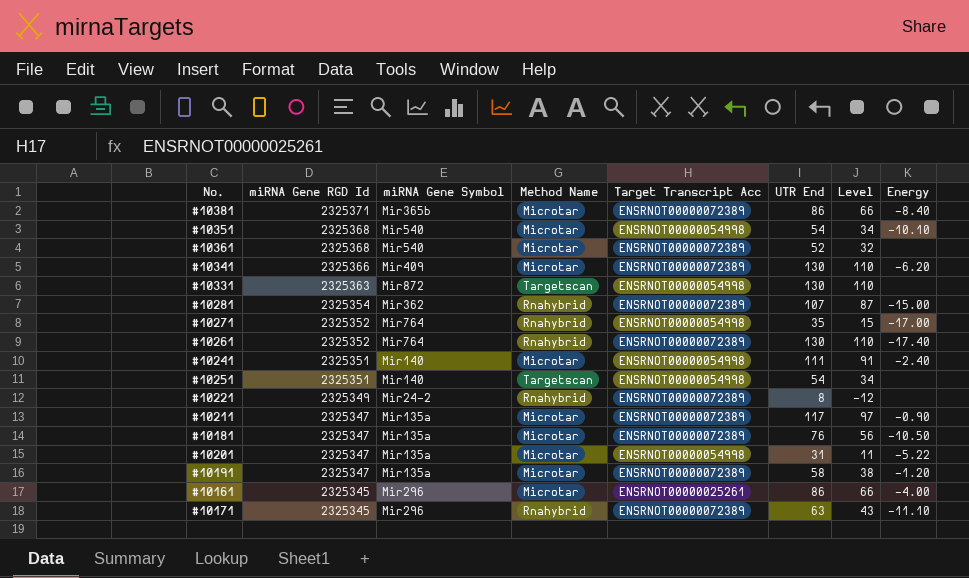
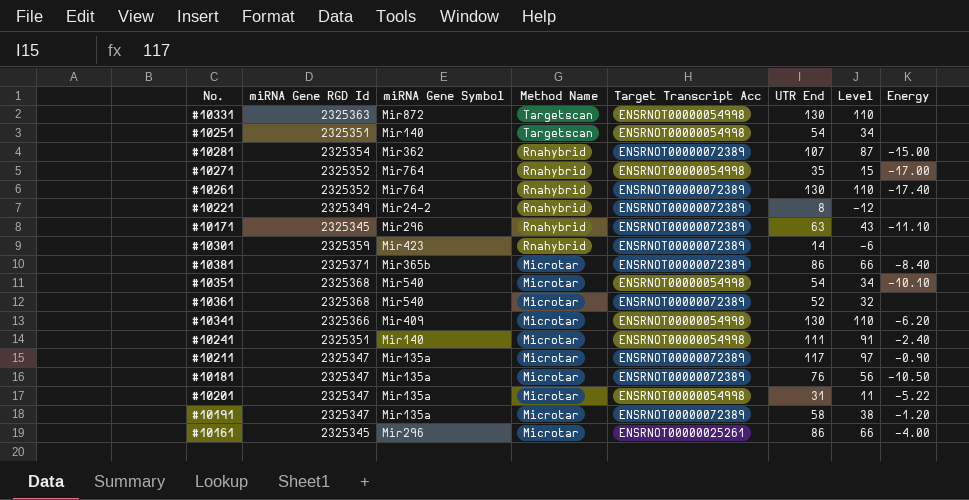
row order: miRNA Gene RGD Id descending -> Method Name descending
row #10301: none -> 2325359 | Mir423 | Rnahybrid | ENSRNOT00000072389 | 14 | -6 | none
#10341 | Target Transcript Acc: ENSRNOT00000072389 -> ENSRNOT00000054998

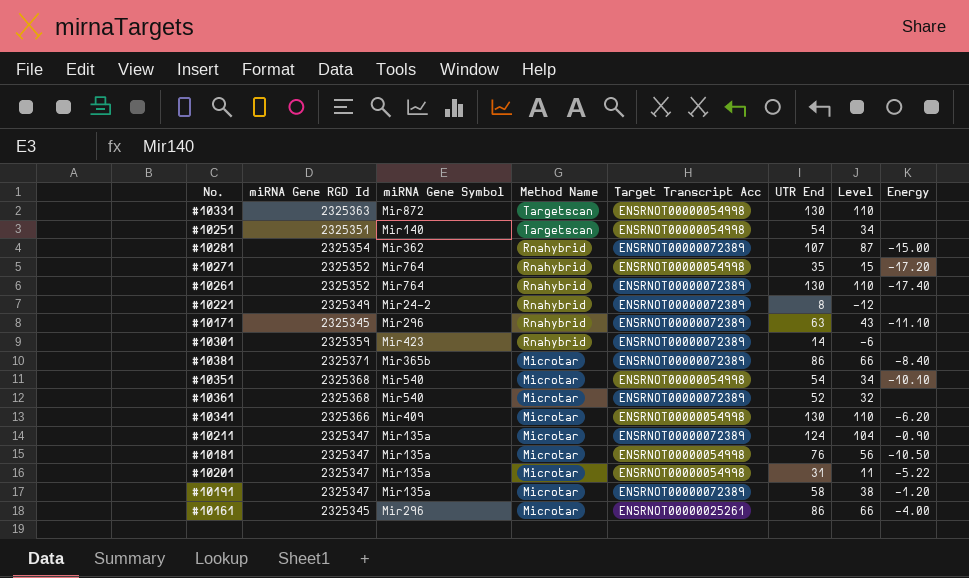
row #10241: 2325351 | Mir140 | Microtar | ENSRNOT00000054998 | 111 | 91 | -2.40 -> none
#10271 | Energy: -17.00 -> -17.20
#10211 | UTR End: 117 -> 124
#10211 | Level: 97 -> 104
#10181 | Target Transcript Acc: ENSRNOT00000072389 -> ENSRNOT00000054998

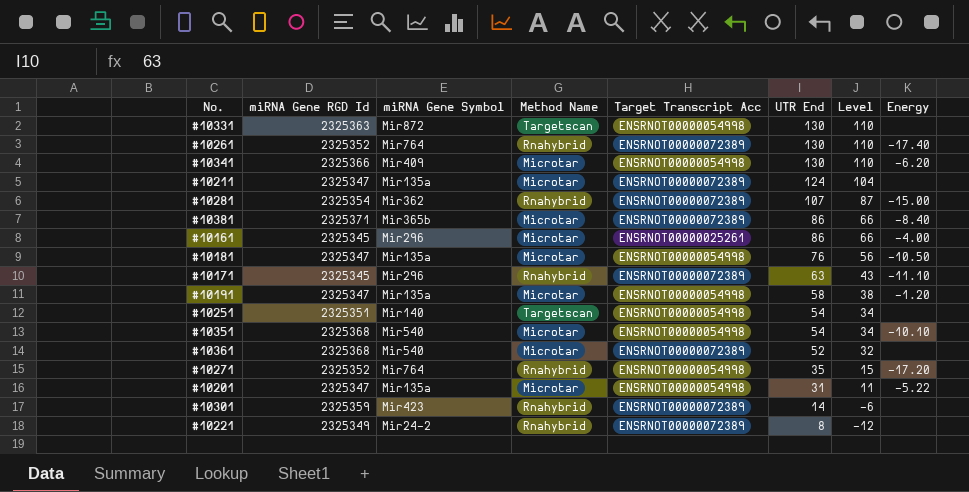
row order: Method Name descending -> UTR End descending
#10211 | Energy: -0.90 -> none
#10191 | Target Transcript Acc: ENSRNOT00000072389 -> ENSRNOT00000054998

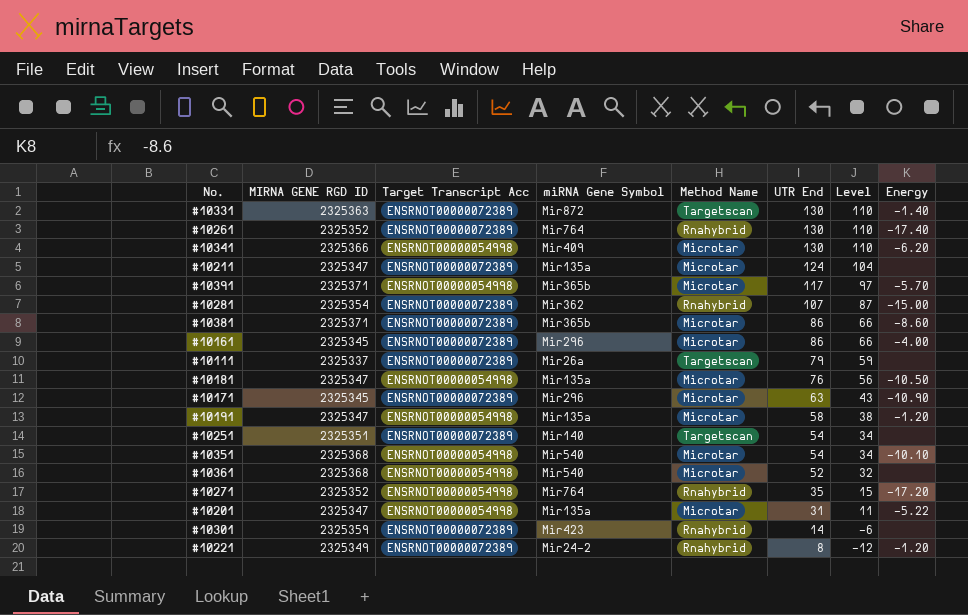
column name: miRNA Gene RGD Id -> MIRNA GENE RGD ID
column Target Transcript Acc | position: 5 -> 3
#10331 | Target Transcript Acc: ENSRNOT00000054998 -> ENSRNOT00000072389
#10331 | Energy: none -> -1.40
row #10391: none -> 2325371 | ENSRNOT00000054998 | Mir365b | Microtar | 117 | 97 | -5.70
#10381 | Energy: -8.40 -> -8.60
#10161 | Target Transcript Acc: ENSRNOT00000025261 -> ENSRNOT00000072389
row #10111: none -> 2325337 | ENSRNOT00000072389 | Mir26a | Targetscan | 79 | 59 | none
#10171 | Method Name: Rnahybrid -> Microtar
#10171 | Energy: -11.10 -> -10.90
#10251 | Target Transcript Acc: ENSRNOT00000054998 -> ENSRNOT00000072389
#10361 | Target Transcript Acc: ENSRNOT00000072389 -> ENSRNOT00000054998
#10221 | Energy: none -> -1.20

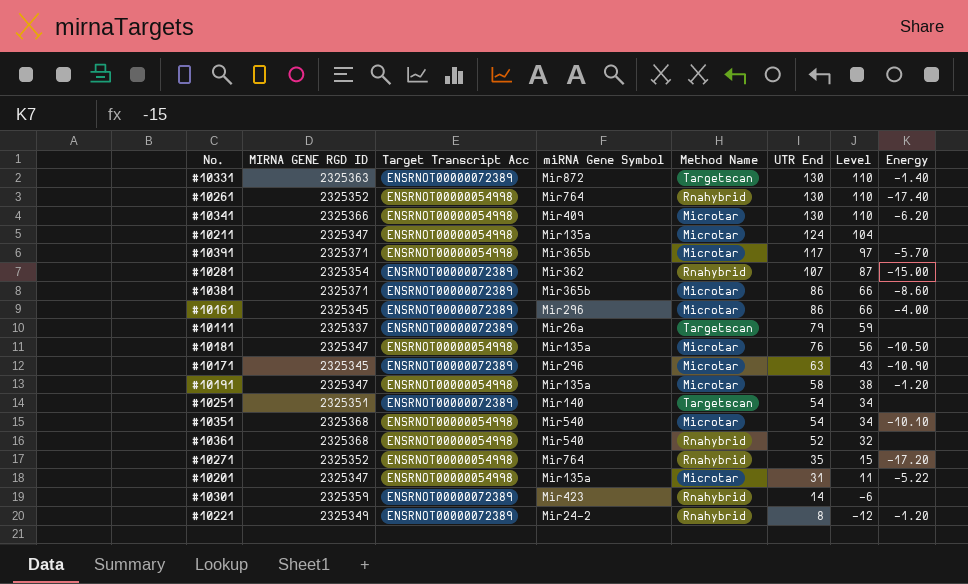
#10261 | Target Transcript Acc: ENSRNOT00000072389 -> ENSRNOT00000054998
#10211 | Target Transcript Acc: ENSRNOT00000072389 -> ENSRNOT00000054998
#10361 | Method Name: Microtar -> Rnahybrid

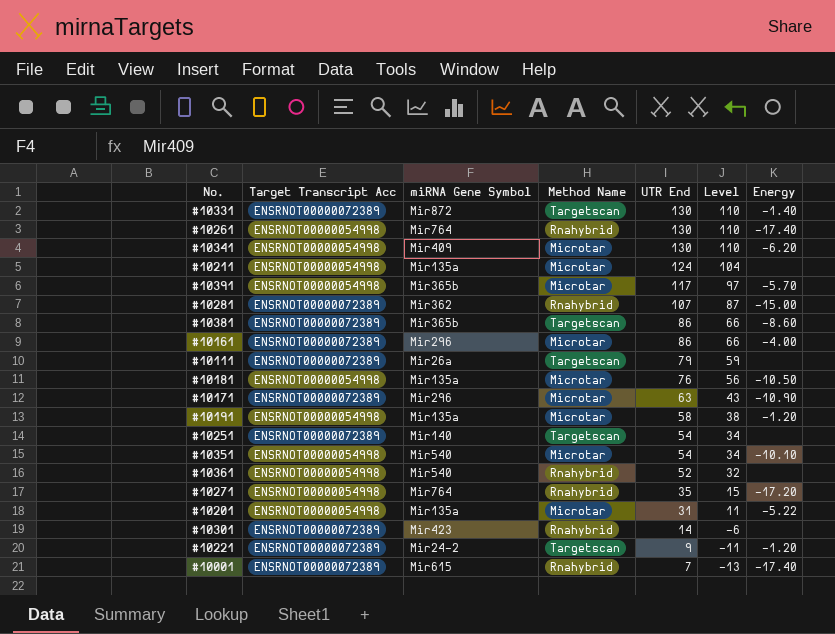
column MIRNA GENE RGD ID | position: 2 -> none
#10381 | Method Name: Microtar -> Targetscan
#10221 | Method Name: Rnahybrid -> Targetscan
#10221 | UTR End: 8 -> 9
#10221 | Level: -12 -> -11
row #10001: none -> ENSRNOT00000072389 | Mir615 | Rnahybrid | 7 | -13 | -17.40

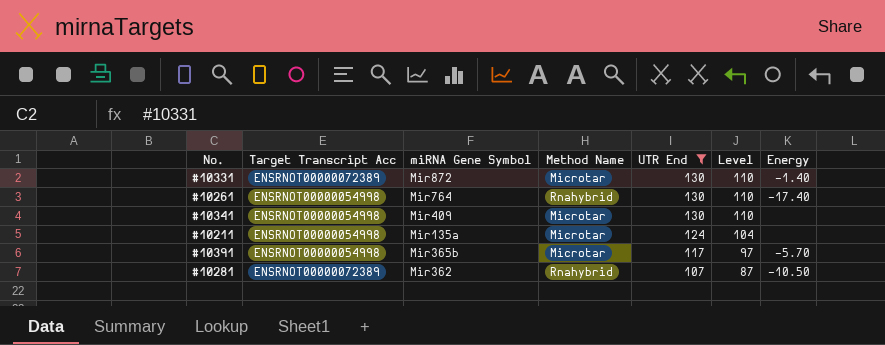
filter: none -> UTR End >= 107
#10331 | Method Name: Targetscan -> Microtar
#10341 | Energy: -6.20 -> none
#10281 | Energy: -15.00 -> -10.50

